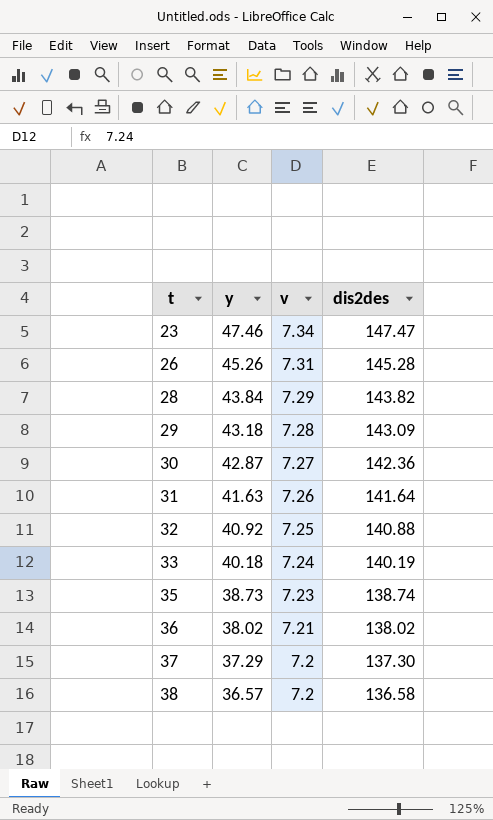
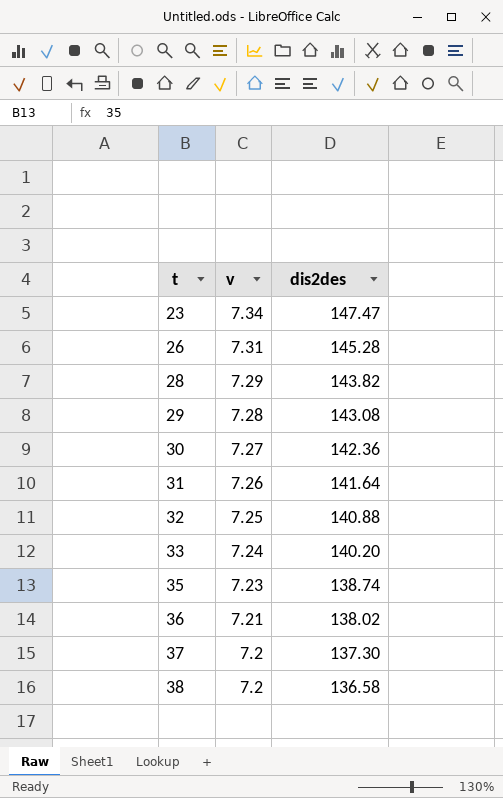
column y | position: 2 -> none
29 | dis2des: 143.09 -> 143.08
33 | dis2des: 140.19 -> 140.20

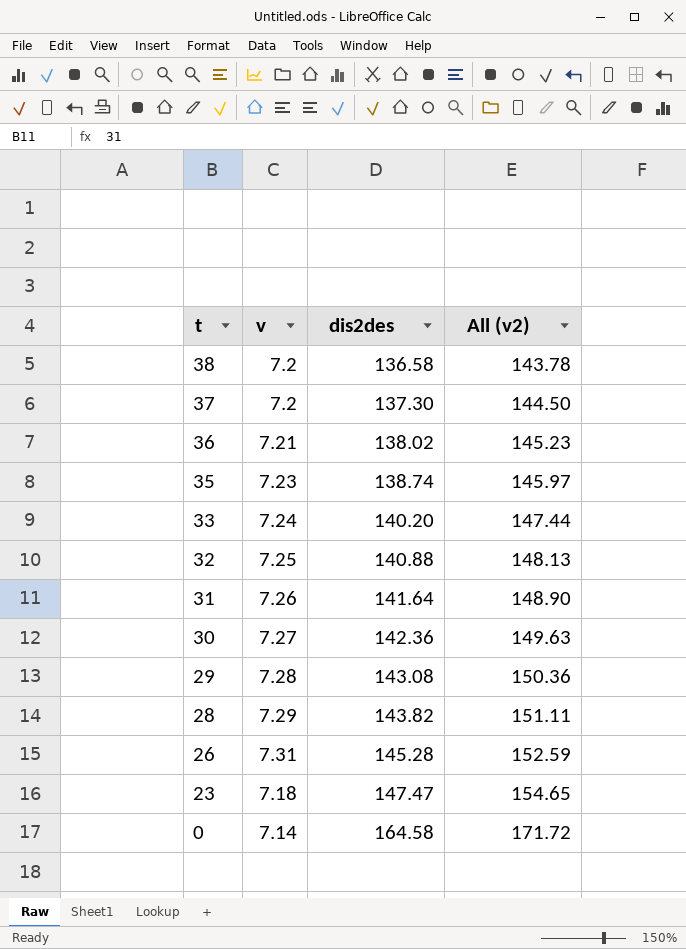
row order: t ascending -> t descending
column All (v2) | formula: none -> [v] + [dis2des]
23 | v: 7.34 -> 7.18
row 0: none -> 7.14 | 164.58 | 171.72

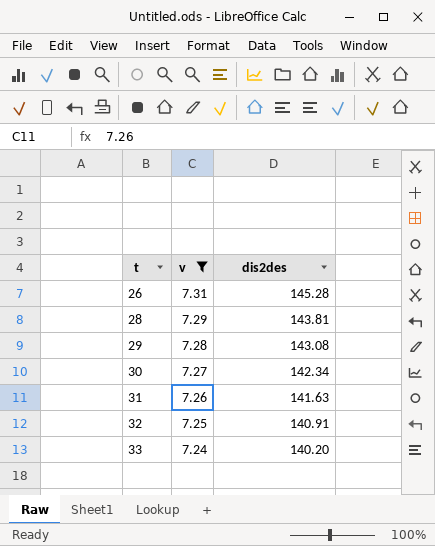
filter: none -> v >= 7.24
row order: t descending -> t ascending
column All (v2) | formula: [v] + [dis2des] -> none
28 | dis2des: 143.82 -> 143.81
30 | dis2des: 142.36 -> 142.34
31 | dis2des: 141.64 -> 141.63
32 | dis2des: 140.88 -> 140.91

